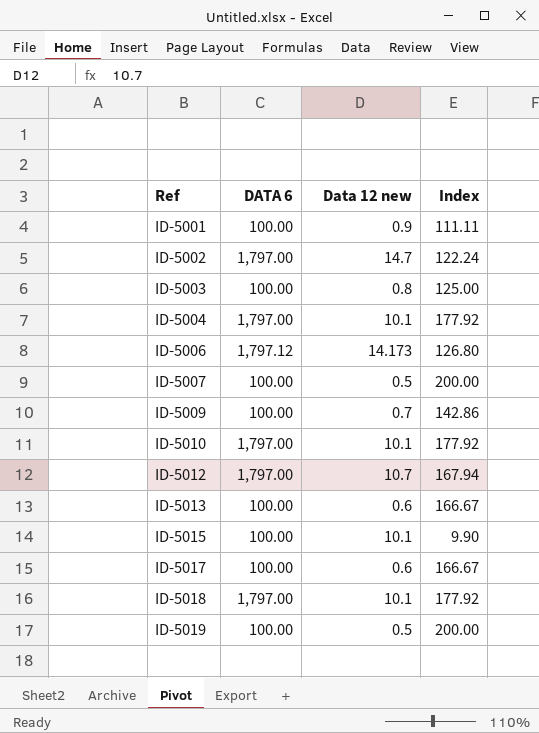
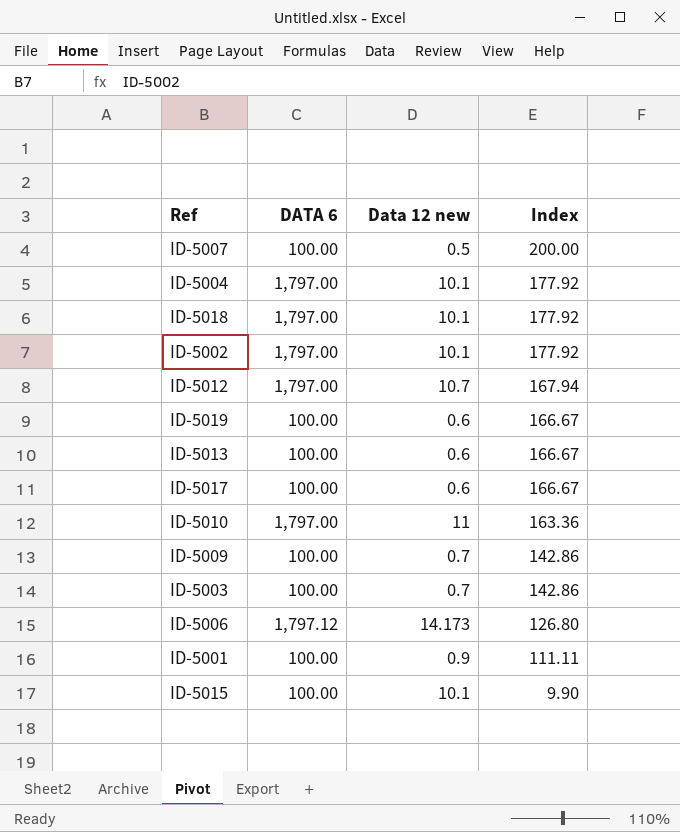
row order: Ref ascending -> Index descending
ID-5002 | Data 12 new: 14.7 -> 10.1
ID-5002 | Index: 122.24 -> 177.92
ID-5019 | Data 12 new: 0.5 -> 0.6
ID-5019 | Index: 200.00 -> 166.67
ID-5010 | Data 12 new: 10.1 -> 11
ID-5010 | Index: 177.92 -> 163.36
ID-5003 | Data 12 new: 0.8 -> 0.7
ID-5003 | Index: 125.00 -> 142.86

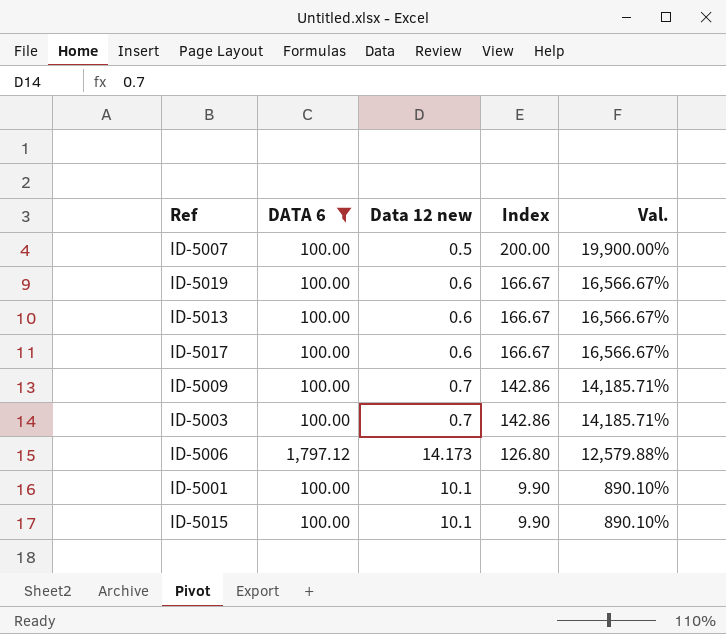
filter: none -> DATA 6 != 1,797.00
column Val. | formula: none -> ([DATA 6] - [Data 12 new]) / [Data 12 new]
ID-5001 | Data 12 new: 0.9 -> 10.1
ID-5001 | Index: 111.11 -> 9.90

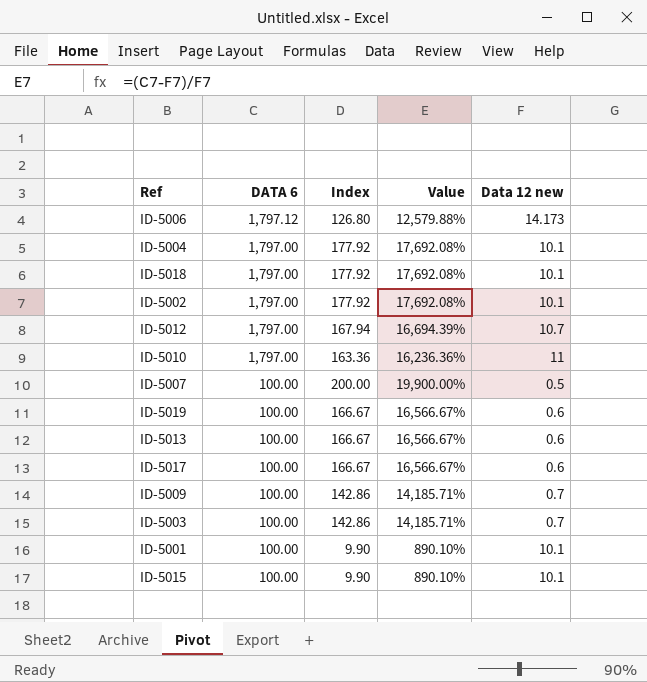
filter: DATA 6 != 1,797.00 -> none
row order: Index descending -> DATA 6 descending
column name: Val. -> Value
column Data 12 new | position: 3 -> 5

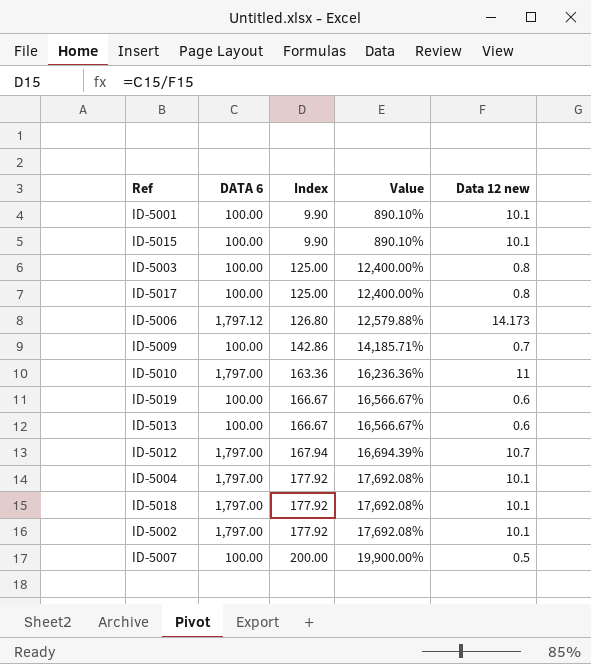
row order: DATA 6 descending -> Index ascending
ID-5003 | Index: 142.86 -> 125.00
ID-5003 | Value: 14,185.71% -> 12,400.00%
ID-5003 | Data 12 new: 0.7 -> 0.8
ID-5017 | Index: 166.67 -> 125.00
ID-5017 | Value: 16,566.67% -> 12,400.00%
ID-5017 | Data 12 new: 0.6 -> 0.8

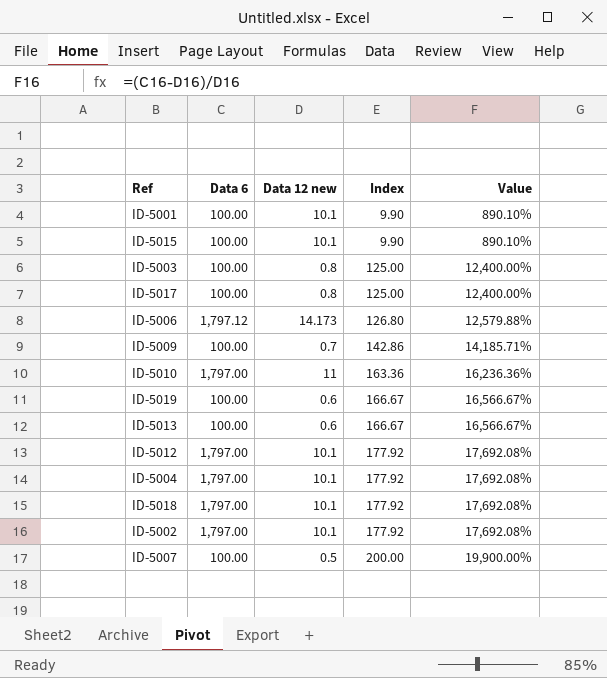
column name: DATA 6 -> Data 6
column Data 12 new | position: 5 -> 3
ID-5012 | Data 12 new: 10.7 -> 10.1
ID-5012 | Index: 167.94 -> 177.92
ID-5012 | Value: 16,694.39% -> 17,692.08%

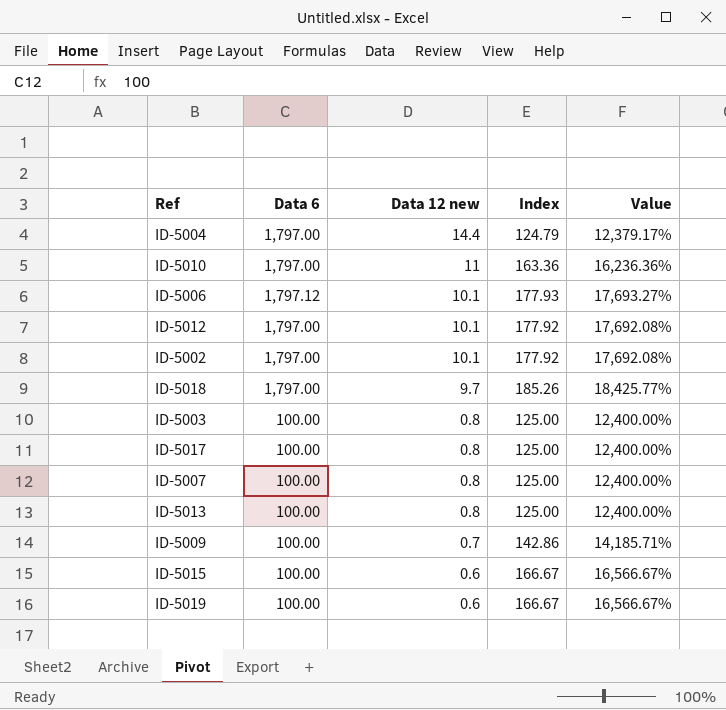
row order: Index ascending -> Data 12 new descending
row ID-5001: 100.00 | 10.1 | 9.90 | 890.10% -> none
ID-5004 | Data 12 new: 10.1 -> 14.4
ID-5004 | Index: 177.92 -> 124.79
ID-5004 | Value: 17,692.08% -> 12,379.17%
ID-5006 | Data 12 new: 14.173 -> 10.1
ID-5006 | Index: 126.80 -> 177.93
ID-5006 | Value: 12,579.88% -> 17,693.27%
ID-5018 | Data 12 new: 10.1 -> 9.7
ID-5018 | Index: 177.92 -> 185.26
ID-5018 | Value: 17,692.08% -> 18,425.77%
ID-5007 | Data 12 new: 0.5 -> 0.8
ID-5007 | Index: 200.00 -> 125.00
ID-5007 | Value: 19,900.00% -> 12,400.00%
ID-5013 | Data 12 new: 0.6 -> 0.8
ID-5013 | Index: 166.67 -> 125.00
ID-5013 | Value: 16,566.67% -> 12,400.00%
ID-5015 | Data 12 new: 10.1 -> 0.6
ID-5015 | Index: 9.90 -> 166.67
ID-5015 | Value: 890.10% -> 16,566.67%

